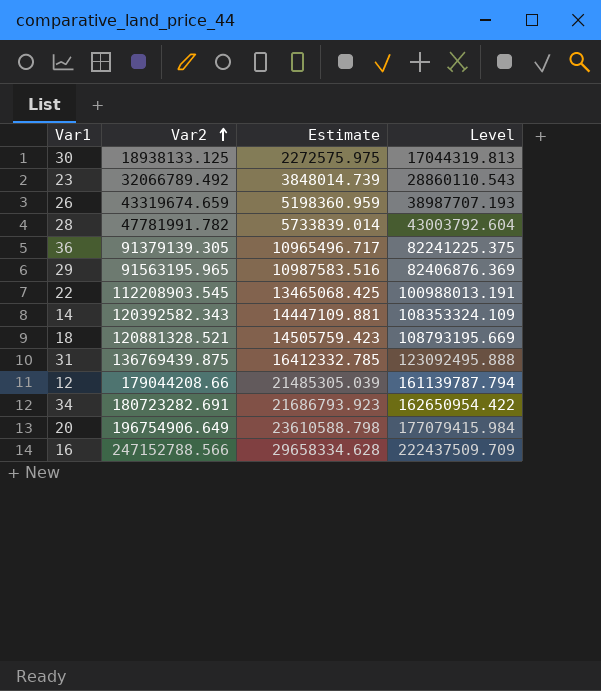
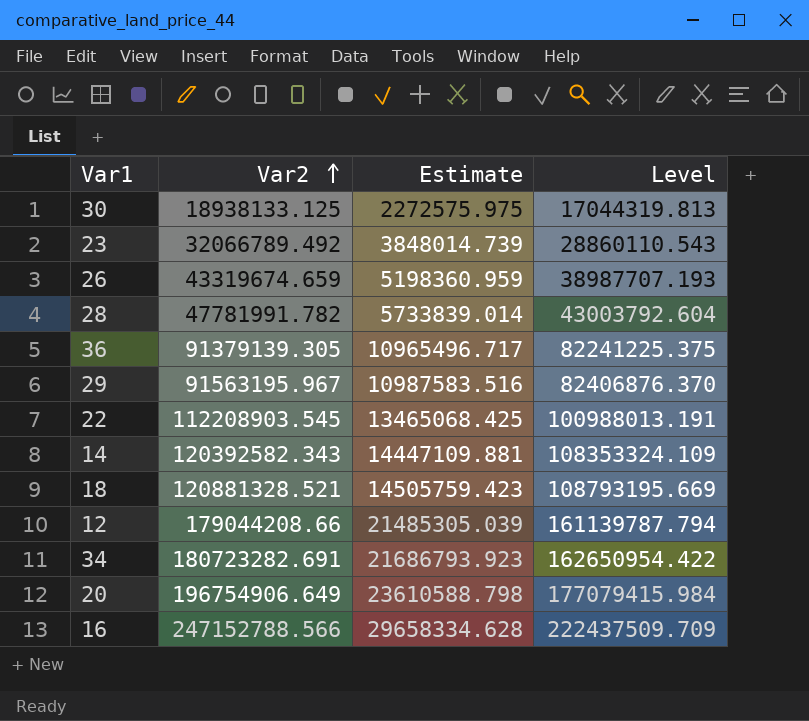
row 31: 136769439.875 | 16412332.785 | 123092495.888 -> none
29 | Var2: 91563195.965 -> 91563195.967
29 | Level: 82406876.369 -> 82406876.370

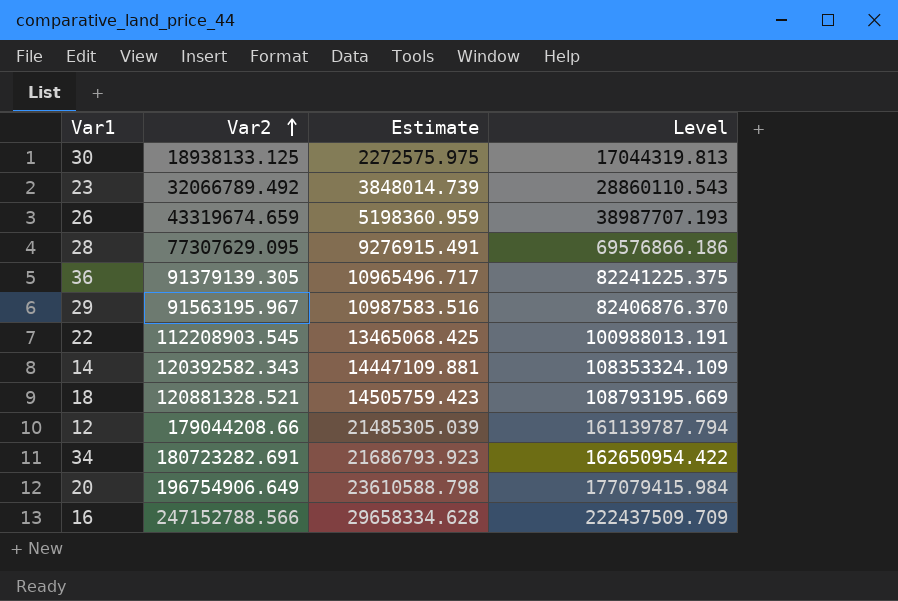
28 | Var2: 47781991.782 -> 77307629.095
28 | Estimate: 5733839.014 -> 9276915.491
28 | Level: 43003792.604 -> 69576866.186

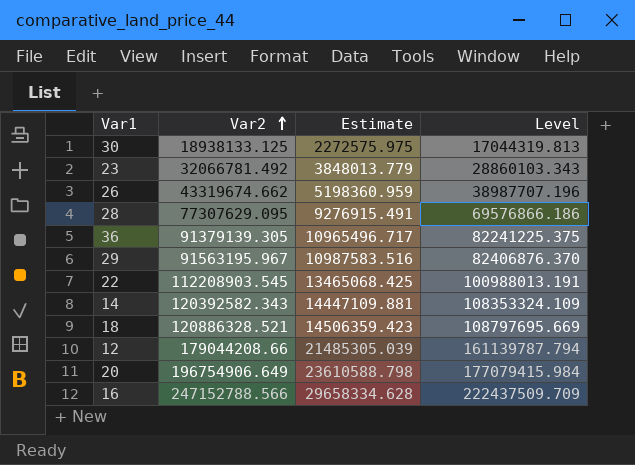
row 34: 180723282.691 | 21686793.923 | 162650954.422 -> none
23 | Var2: 32066789.492 -> 32066781.492
23 | Estimate: 3848014.739 -> 3848013.779
23 | Level: 28860110.543 -> 28860103.343
26 | Var2: 43319674.659 -> 43319674.662
26 | Level: 38987707.193 -> 38987707.196
18 | Var2: 120881328.521 -> 120886328.521
18 | Estimate: 14505759.423 -> 14506359.423
18 | Level: 108793195.669 -> 108797695.669

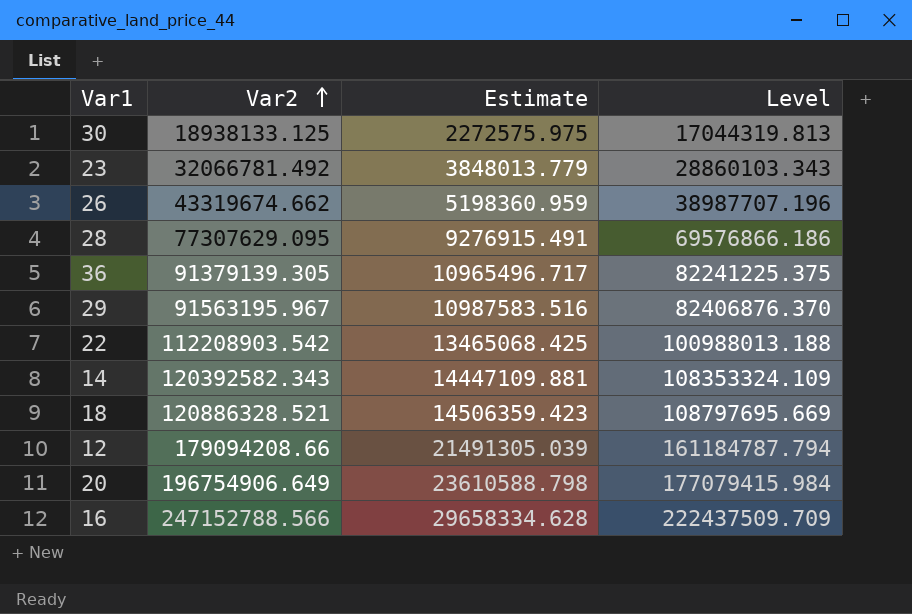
22 | Var2: 112208903.545 -> 112208903.542
22 | Level: 100988013.191 -> 100988013.188
12 | Var2: 179044208.66 -> 179094208.66
12 | Estimate: 21485305.039 -> 21491305.039
12 | Level: 161139787.794 -> 161184787.794

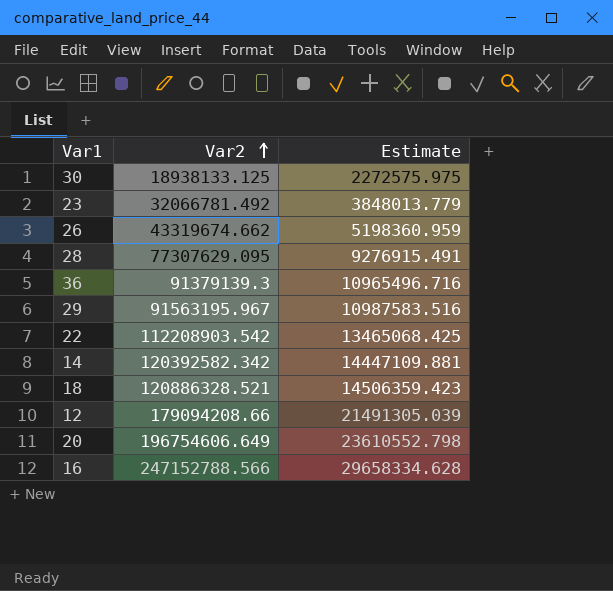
column Level | formula: [Var2] * 0.9 -> none
36 | Var2: 91379139.305 -> 91379139.3
36 | Estimate: 10965496.717 -> 10965496.716
14 | Var2: 120392582.343 -> 120392582.342
20 | Var2: 196754906.649 -> 196754606.649
20 | Estimate: 23610588.798 -> 23610552.798

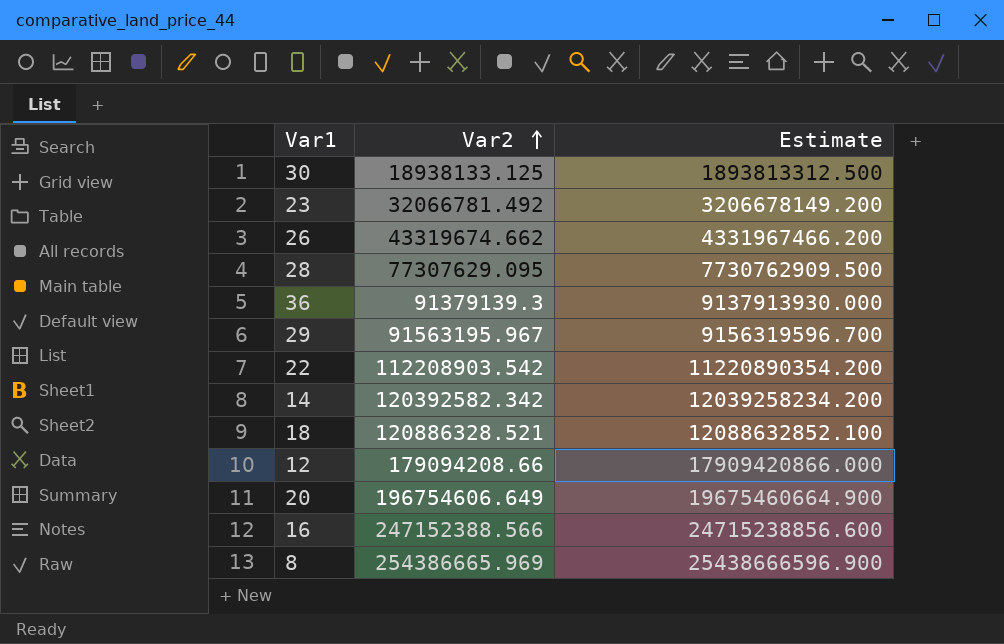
column Estimate | formula: [Var2] * 0.12 -> [Var2] * 100
16 | Var2: 247152788.566 -> 247152388.566
row 8: none -> 254386665.969 | 25438666596.900

